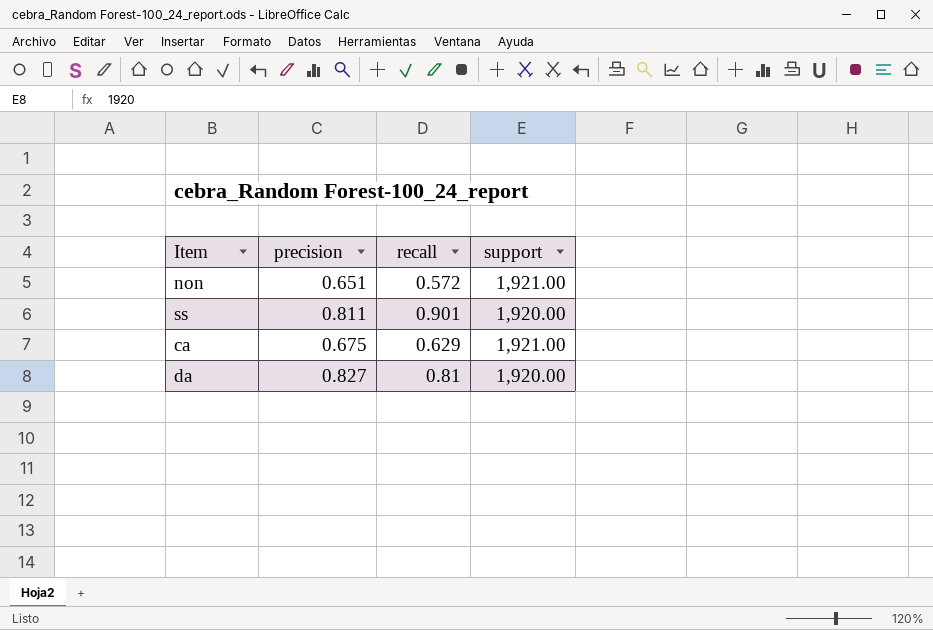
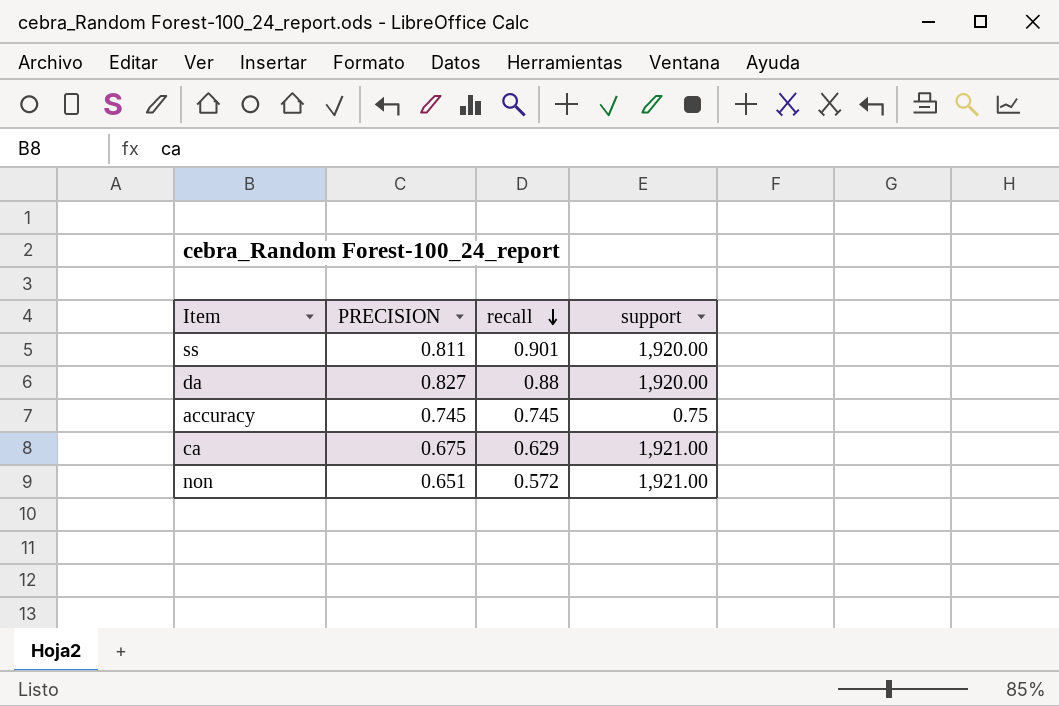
row order: none -> recall descending
column name: precision -> PRECISION
da | recall: 0.81 -> 0.88
row accuracy: none -> 0.745 | 0.745 | 0.75

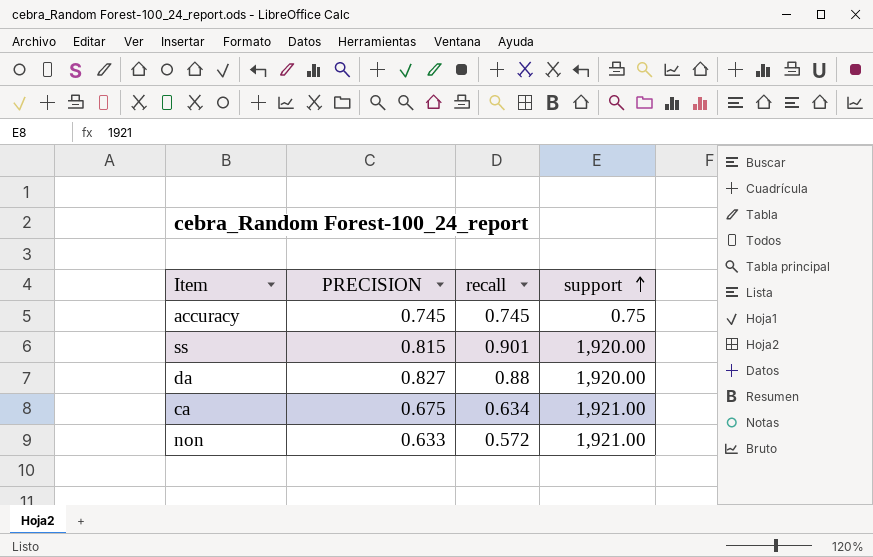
row order: recall descending -> support ascending
ss | PRECISION: 0.811 -> 0.815
ca | recall: 0.629 -> 0.634
non | PRECISION: 0.651 -> 0.633

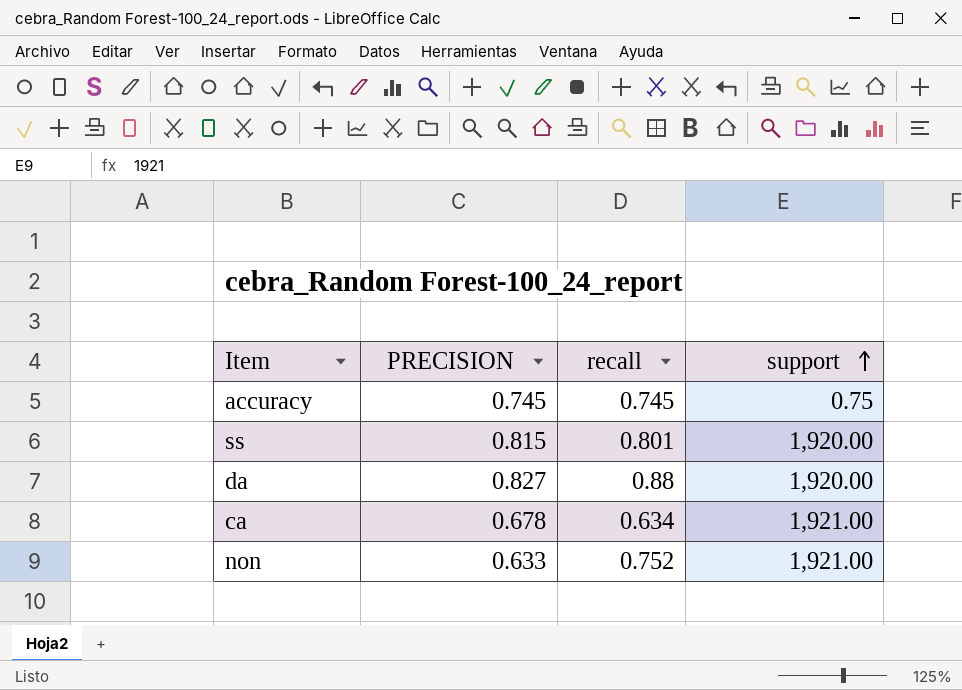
ss | recall: 0.901 -> 0.801
ca | PRECISION: 0.675 -> 0.678
non | recall: 0.572 -> 0.752

